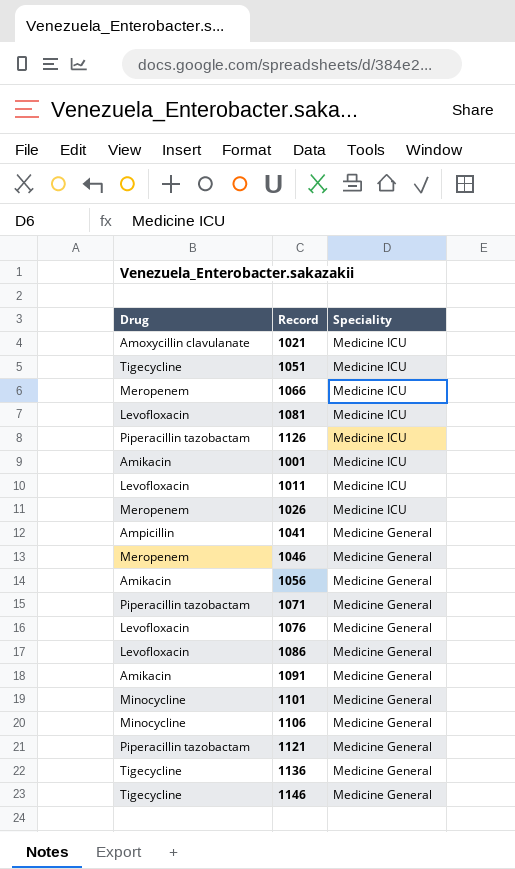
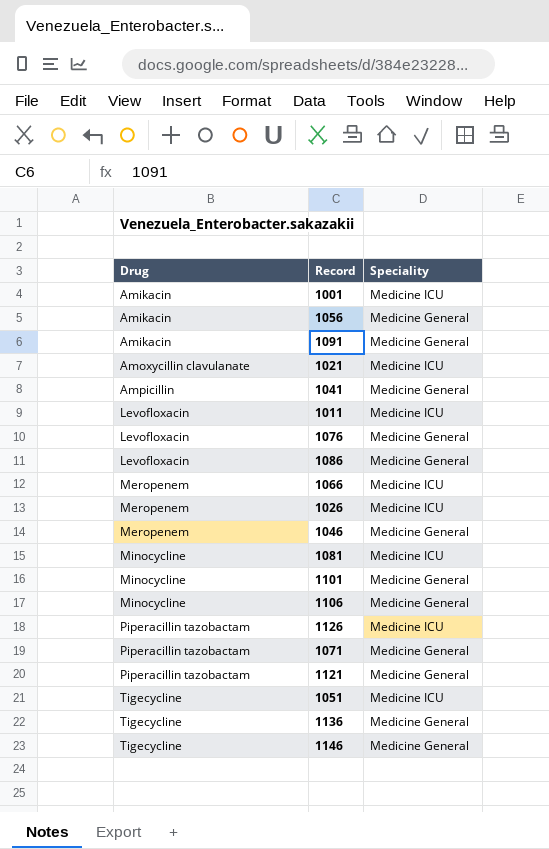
row order: Speciality descending -> Drug ascending
1081 | Drug: Levofloxacin -> Minocycline

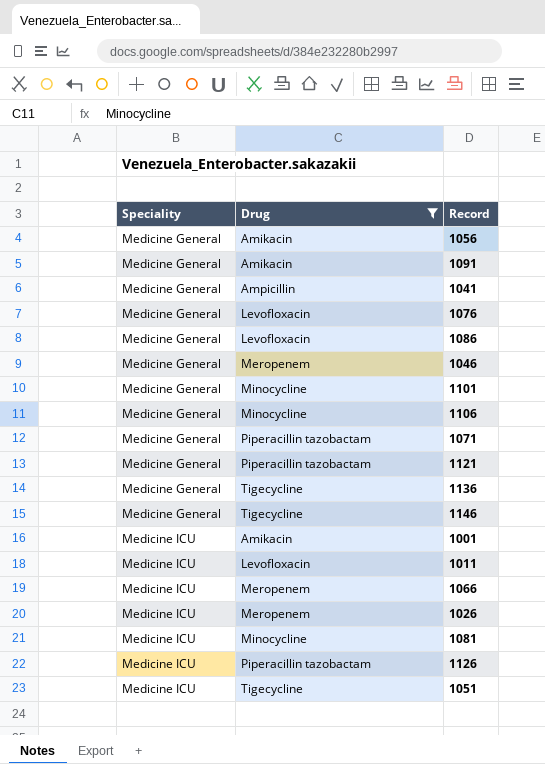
filter: none -> Drug != Amoxycillin clavulanate
row order: Drug ascending -> Speciality ascending
column Speciality | position: 3 -> 1

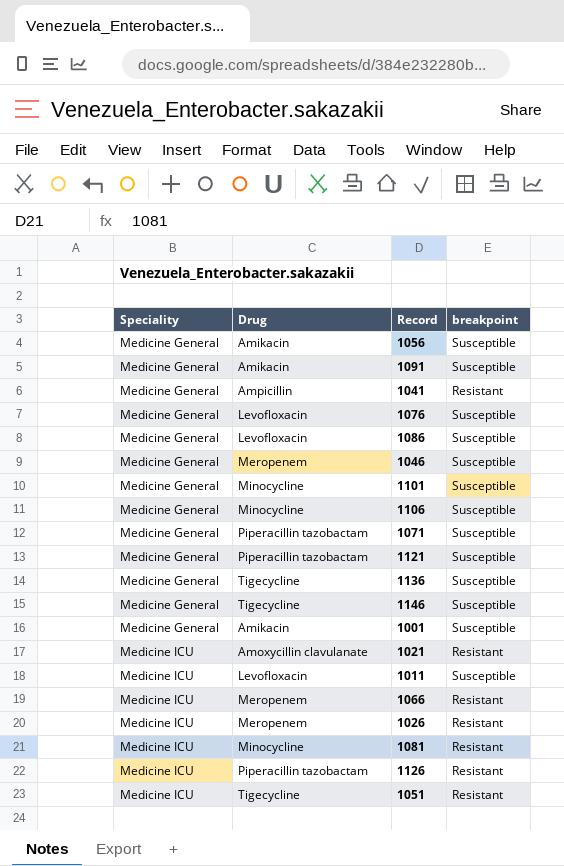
filter: Drug != Amoxycillin clavulanate -> none
column breakpoint | position: none -> 4
1001 | Speciality: Medicine ICU -> Medicine General

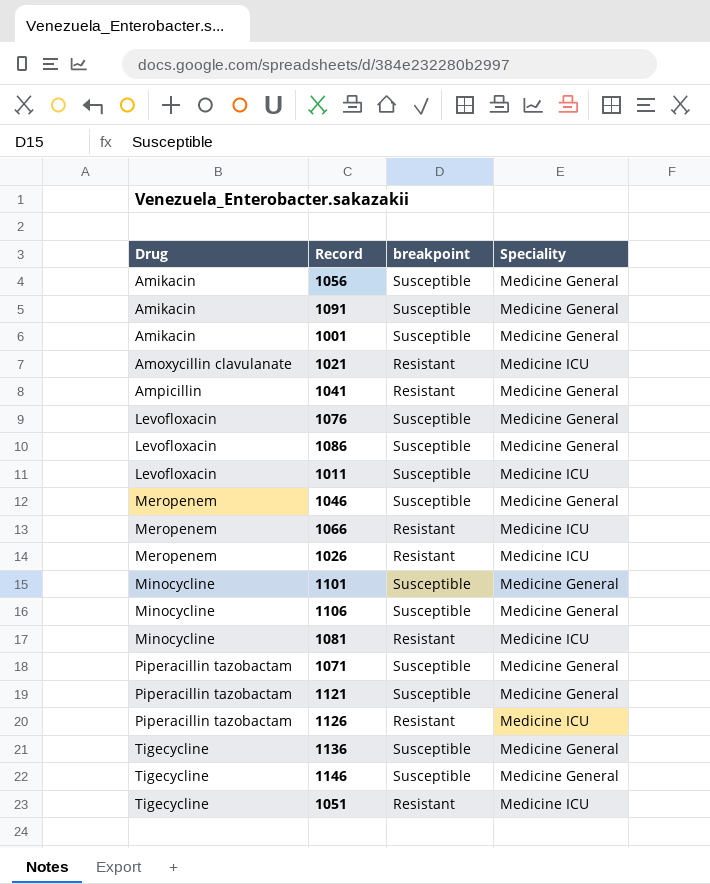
row order: Speciality ascending -> Drug ascending
column Speciality | position: 1 -> 4

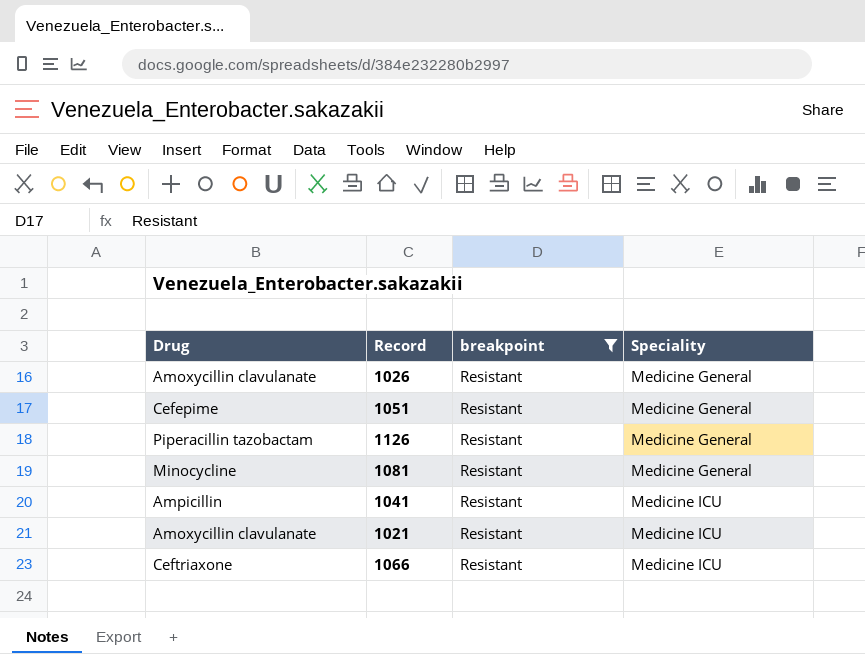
filter: none -> breakpoint = Resistant
row order: Drug ascending -> Speciality ascending
1026 | Drug: Meropenem -> Amoxycillin clavulanate
1026 | Speciality: Medicine ICU -> Medicine General
1051 | Drug: Tigecycline -> Cefepime
1051 | Speciality: Medicine ICU -> Medicine General
1126 | Speciality: Medicine ICU -> Medicine General
1081 | Speciality: Medicine ICU -> Medicine General
1041 | Speciality: Medicine General -> Medicine ICU
1066 | Drug: Meropenem -> Ceftriaxone

